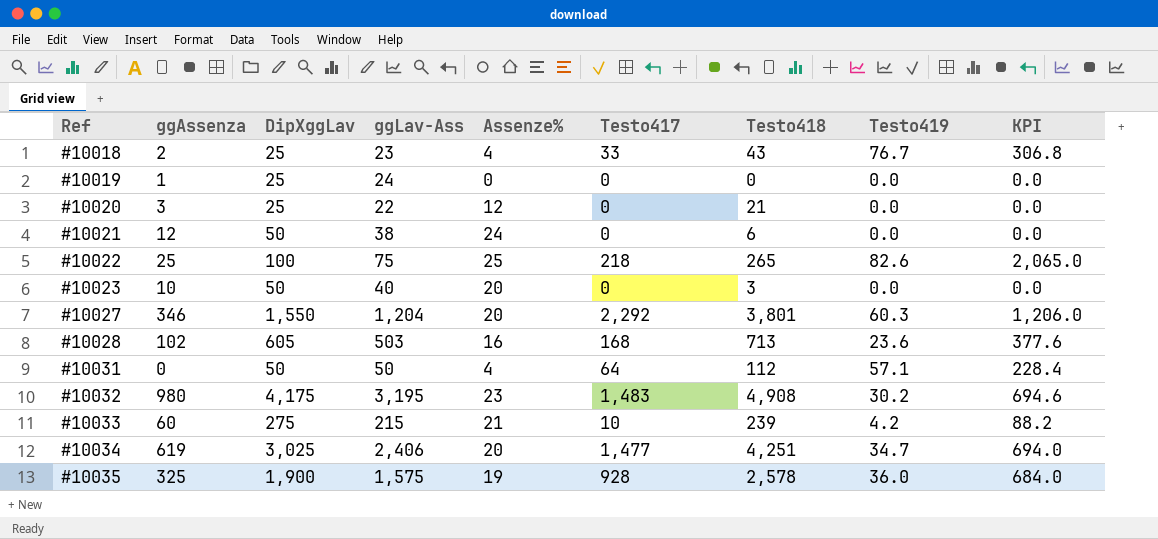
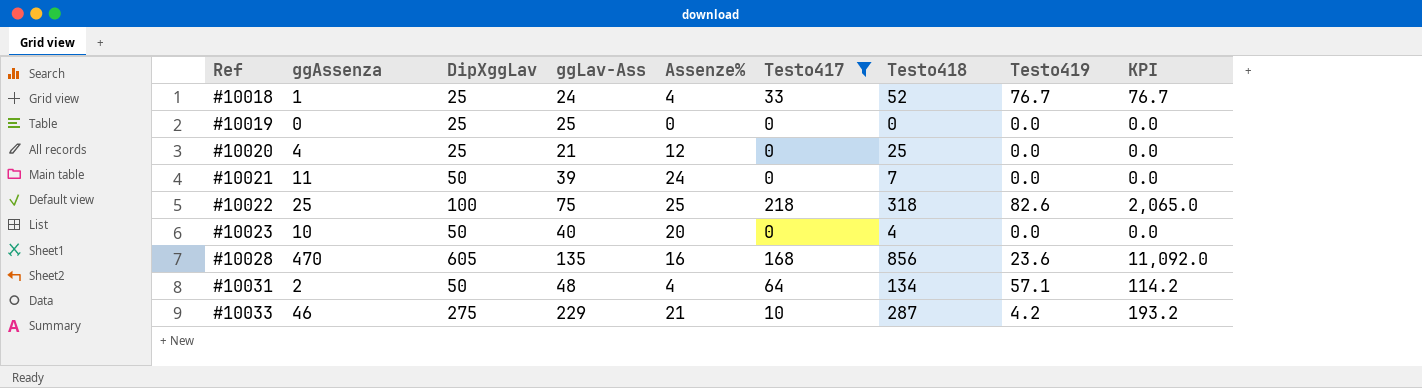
filter: none -> Testo417 <= 218
column KPI | formula: [Assenze%] * [Testo419] -> [ggAssenza] * [Testo419]
#10018 | ggAssenza: 2 -> 1
#10018 | ggLav-Ass: 23 -> 24
#10018 | Testo418: 43 -> 52
#10019 | ggAssenza: 1 -> 0
#10019 | ggLav-Ass: 24 -> 25
#10020 | ggAssenza: 3 -> 4
#10020 | ggLav-Ass: 22 -> 21
#10020 | Testo418: 21 -> 25
#10021 | ggAssenza: 12 -> 11
#10021 | ggLav-Ass: 38 -> 39
#10021 | Testo418: 6 -> 7
#10022 | Testo418: 265 -> 318
#10023 | Testo418: 3 -> 4
#10028 | ggAssenza: 102 -> 470
#10028 | ggLav-Ass: 503 -> 135
#10028 | Testo418: 713 -> 856
#10031 | ggAssenza: 0 -> 2
#10031 | ggLav-Ass: 50 -> 48
#10031 | Testo418: 112 -> 134
#10033 | ggAssenza: 60 -> 46
#10033 | ggLav-Ass: 215 -> 229
#10033 | Testo418: 239 -> 287

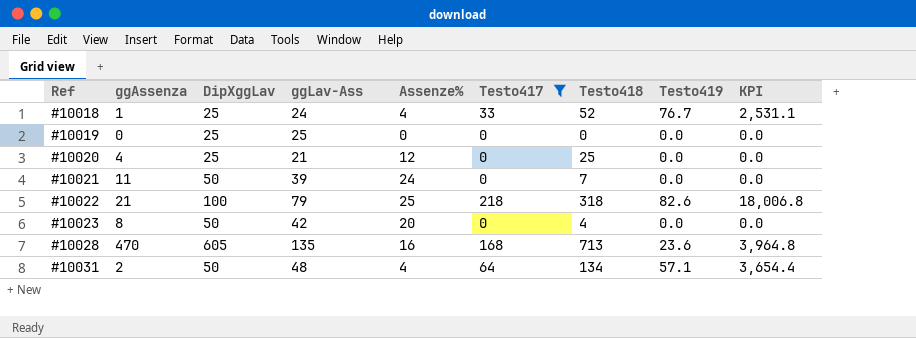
column KPI | formula: [ggAssenza] * [Testo419] -> [Testo417] * [Testo419]
row #10033: 46 | 275 | 229 | 21 | 10 | 287 | 4.2 | 193.2 -> none
#10022 | ggAssenza: 25 -> 21
#10022 | ggLav-Ass: 75 -> 79
#10023 | ggAssenza: 10 -> 8
#10023 | ggLav-Ass: 40 -> 42
#10028 | Testo418: 856 -> 713

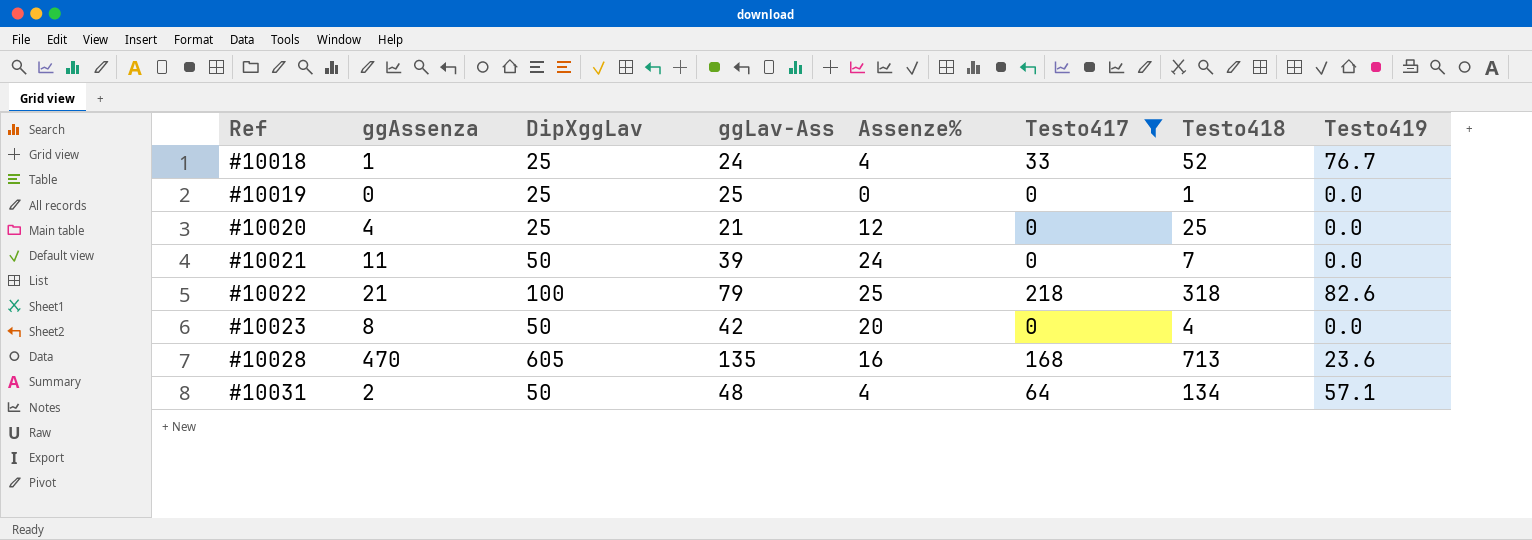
column KPI | formula: [Testo417] * [Testo419] -> none
#10019 | Testo418: 0 -> 1

